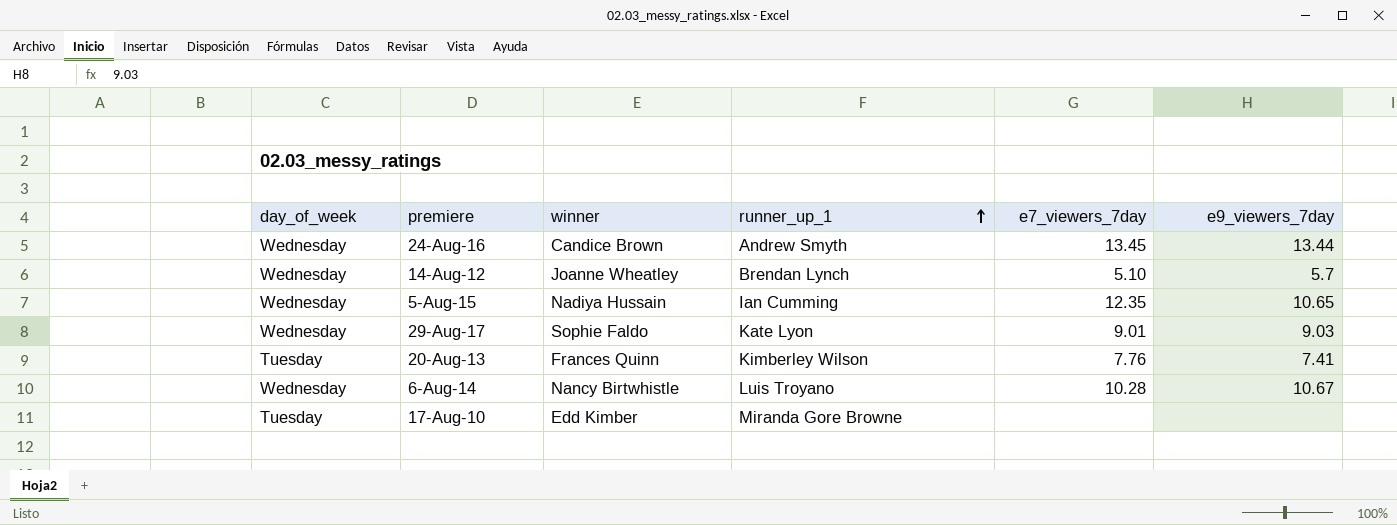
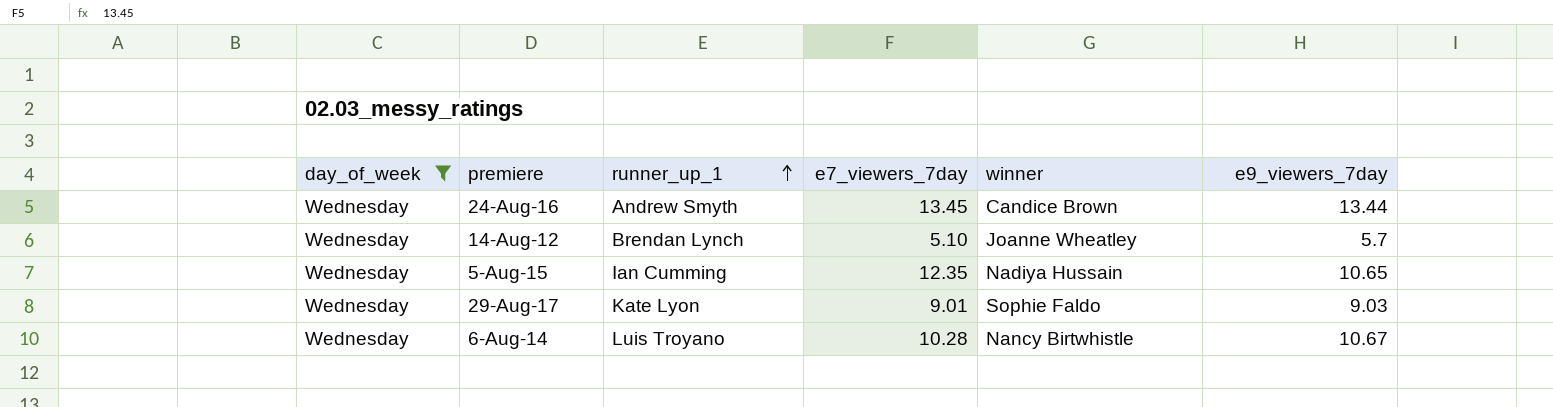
filter: none -> day_of_week = Wednesday
column winner | position: 3 -> 5

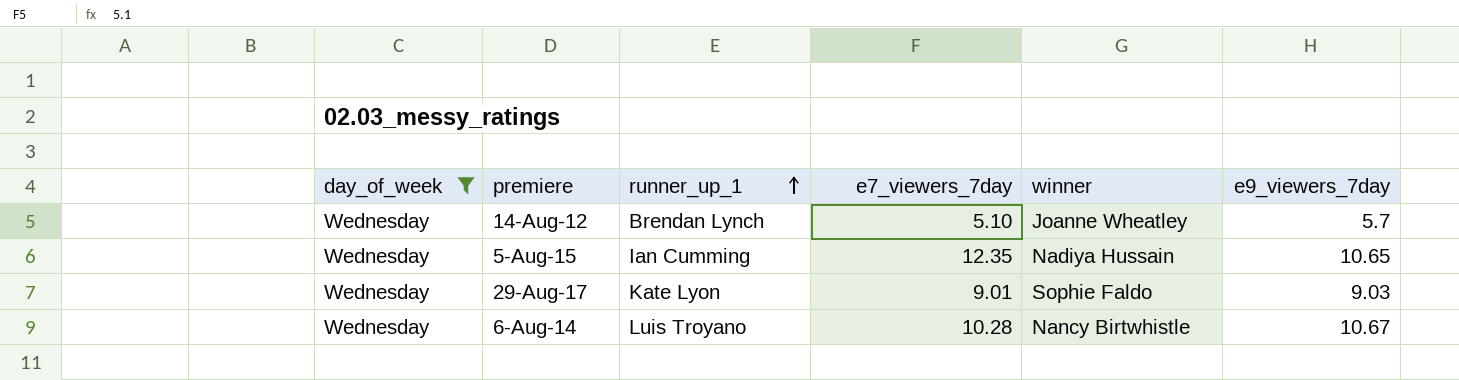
row 24-Aug-16: Wednesday | Andrew Smyth | 13.45 | Candice Brown | 13.44 -> none

